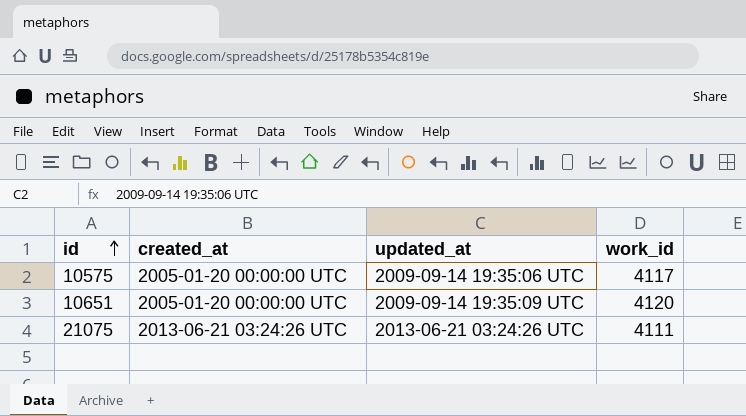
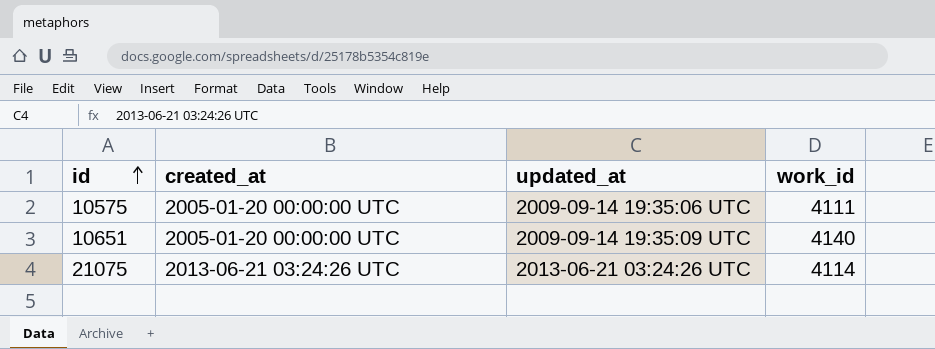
10575 | work_id: 4117 -> 4111
10651 | work_id: 4120 -> 4140
21075 | work_id: 4111 -> 4114

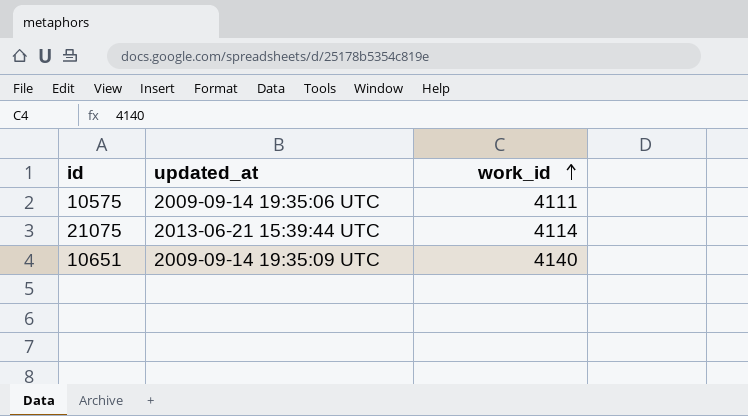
row order: id ascending -> work_id ascending
column created_at | position: 2 -> none
21075 | updated_at: 2013-06-21 03:24:26 UTC -> 2013-06-21 15:39:44 UTC

